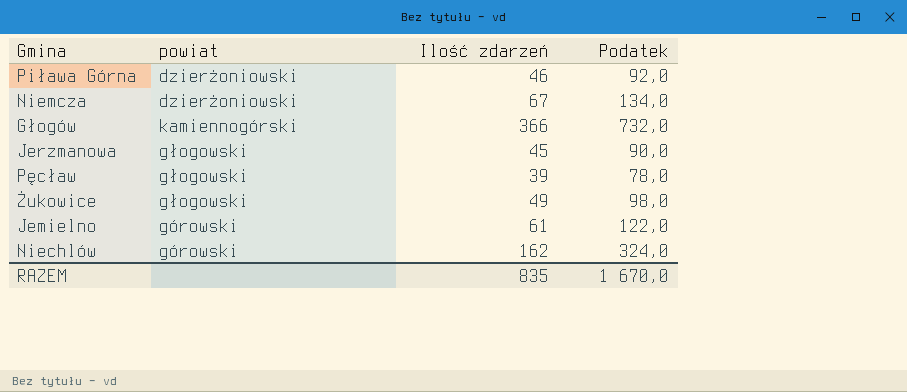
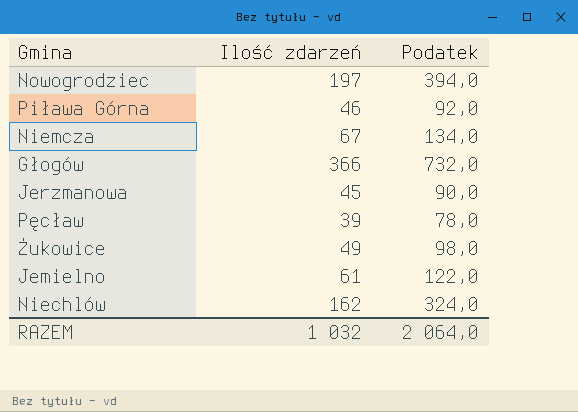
column powiat | position: 2 -> none
row Nowogrodziec: none -> 197 | 394,0
RAZEM | Ilość zdarzeń: 835 -> 1 032
RAZEM | Podatek: 1 670,0 -> 2 064,0

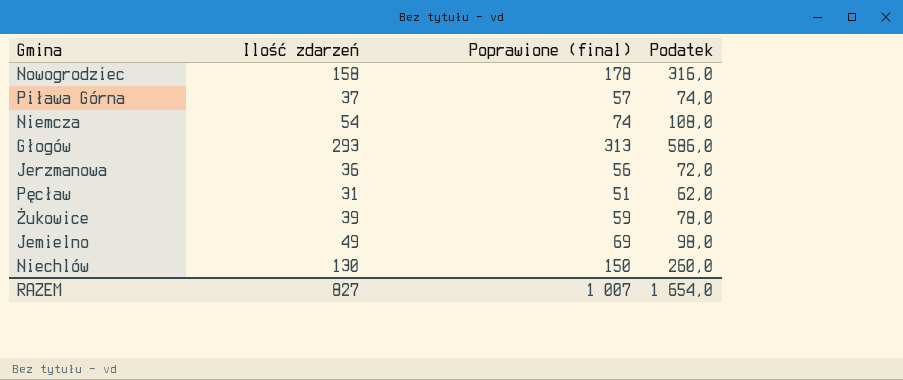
column Poprawione (final) | formula: none -> [Ilość zdarzeń] + 20
Nowogrodziec | Ilość zdarzeń: 197 -> 158
Nowogrodziec | Podatek: 394,0 -> 316,0
Piława Górna | Ilość zdarzeń: 46 -> 37
Piława Górna | Podatek: 92,0 -> 74,0
Niemcza | Ilość zdarzeń: 67 -> 54
Niemcza | Podatek: 134,0 -> 108,0
Głogów | Ilość zdarzeń: 366 -> 293
Głogów | Podatek: 732,0 -> 586,0
Jerzmanowa | Ilość zdarzeń: 45 -> 36
Jerzmanowa | Podatek: 90,0 -> 72,0
Pęcław | Ilość zdarzeń: 39 -> 31
Pęcław | Podatek: 78,0 -> 62,0
Żukowice | Ilość zdarzeń: 49 -> 39
Żukowice | Podatek: 98,0 -> 78,0
Jemielno | Ilość zdarzeń: 61 -> 49
Jemielno | Podatek: 122,0 -> 98,0
Niechlów | Ilość zdarzeń: 162 -> 130
Niechlów | Podatek: 324,0 -> 260,0
RAZEM | Ilość zdarzeń: 1 032 -> 827
RAZEM | Podatek: 2 064,0 -> 1 654,0

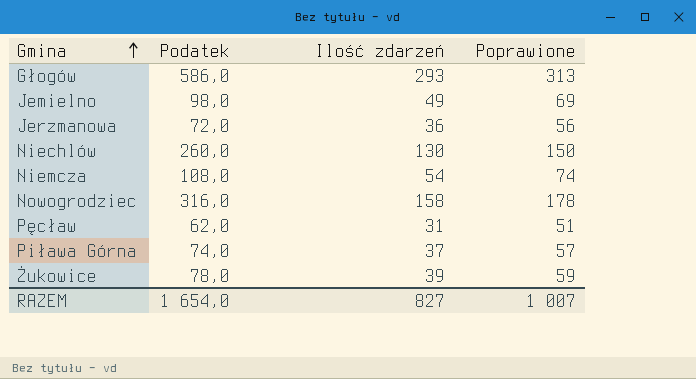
row order: none -> Gmina ascending
column Podatek | position: 4 -> 2
column name: Poprawione (final) -> Poprawione

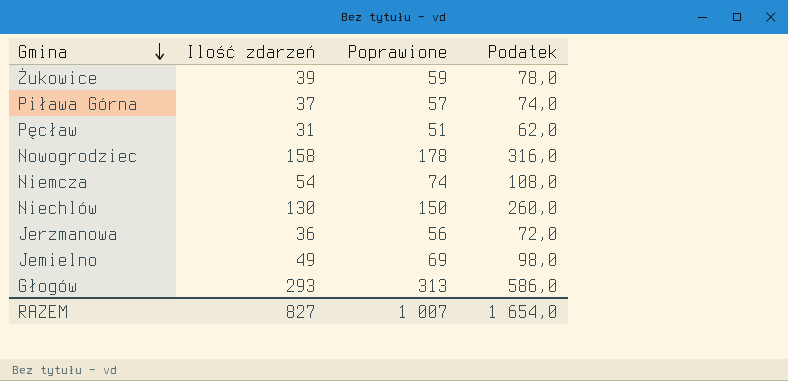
row order: Gmina ascending -> Gmina descending
column Podatek | position: 2 -> 4

